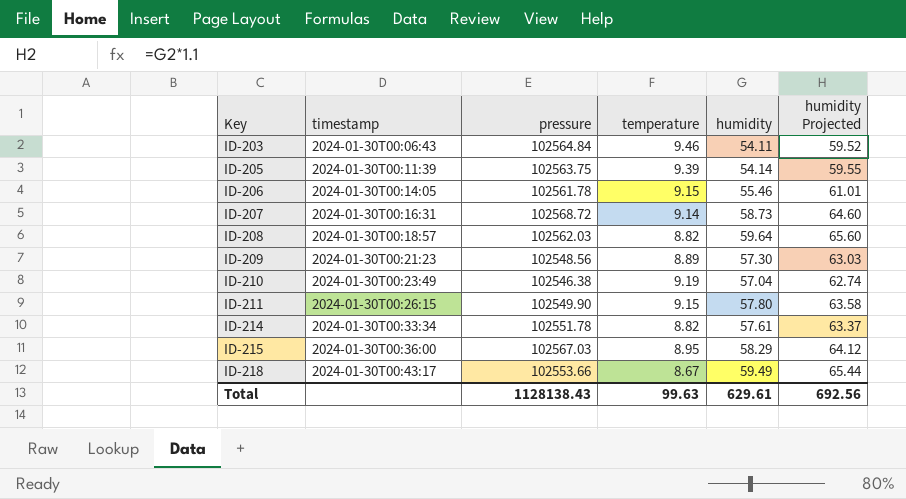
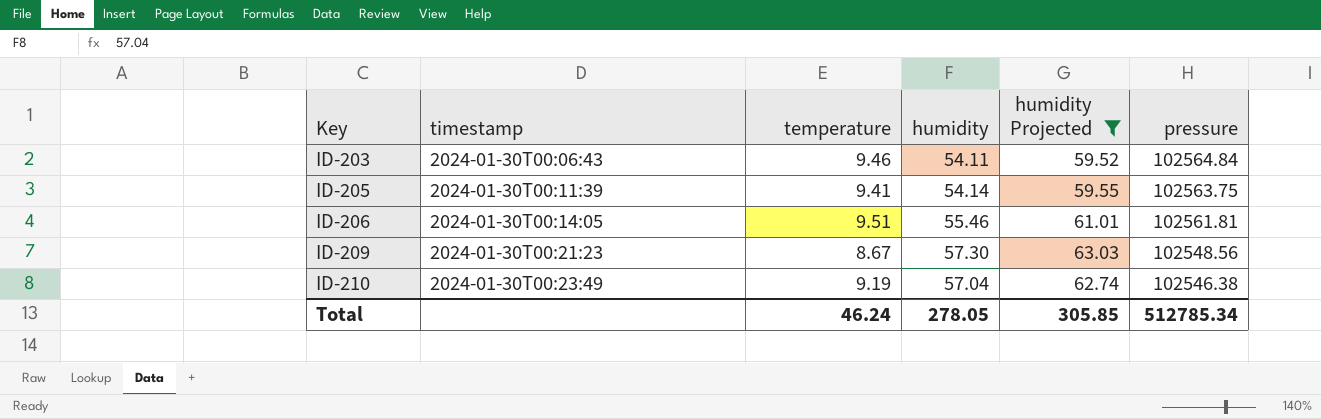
filter: none -> humidity Projected <= 63.03
column pressure | position: 3 -> 6
ID-205 | temperature: 9.39 -> 9.41
ID-206 | temperature: 9.15 -> 9.51
ID-206 | pressure: 102561.78 -> 102561.81
ID-209 | temperature: 8.89 -> 8.67
Total | temperature: 99.63 -> 46.24
Total | humidity: 629.61 -> 278.05
Total | humidity Projected: 692.56 -> 305.85
Total | pressure: 1128138.43 -> 512785.34

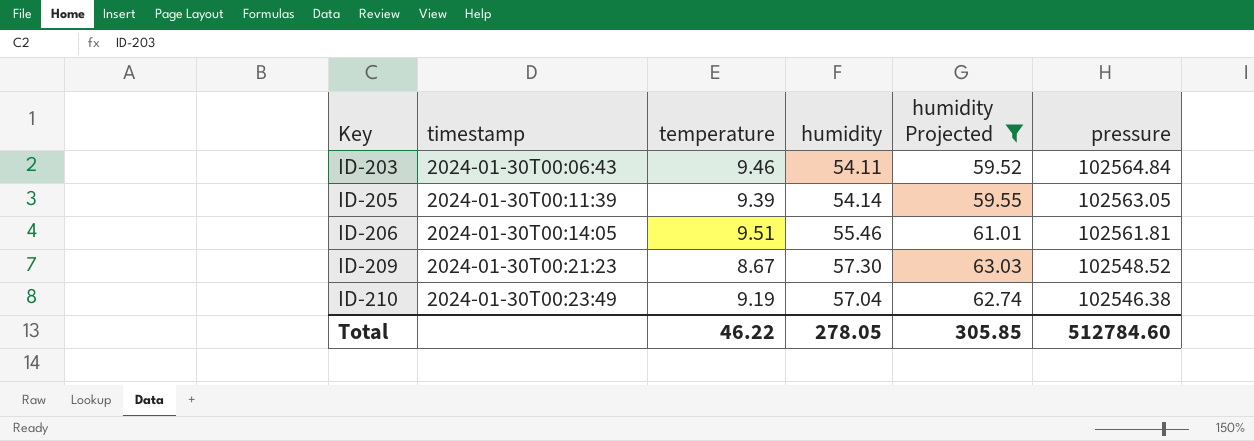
ID-205 | temperature: 9.41 -> 9.39
ID-205 | pressure: 102563.75 -> 102563.05
ID-209 | pressure: 102548.56 -> 102548.52
Total | temperature: 46.24 -> 46.22
Total | pressure: 512785.34 -> 512784.60

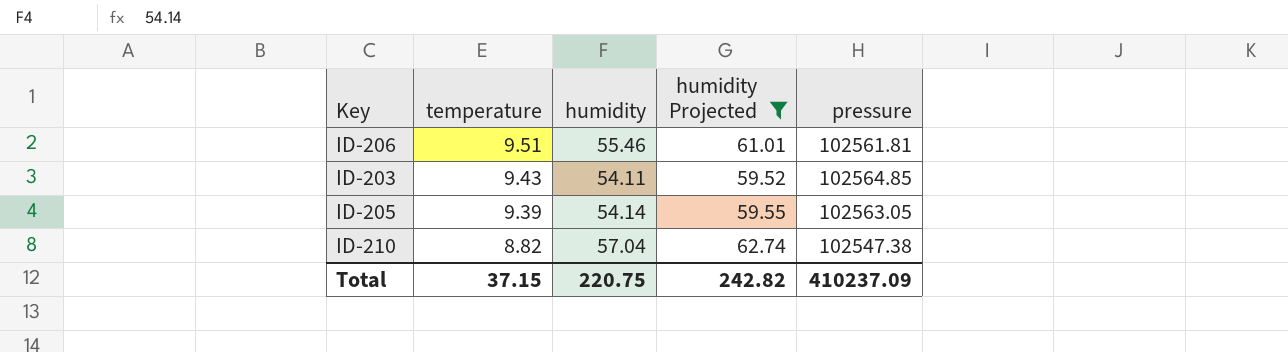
row order: Key ascending -> temperature descending
column timestamp | position: 2 -> none
row ID-209: 2024-01-30T00:21:23 | 8.67 | 57.30 | 63.03 | 102548.52 -> none
ID-203 | temperature: 9.46 -> 9.43
ID-203 | pressure: 102564.84 -> 102564.85
ID-210 | temperature: 9.19 -> 8.82
ID-210 | pressure: 102546.38 -> 102547.38
Total | temperature: 46.22 -> 37.15
Total | humidity: 278.05 -> 220.75
Total | humidity Projected: 305.85 -> 242.82
Total | pressure: 512784.60 -> 410237.09

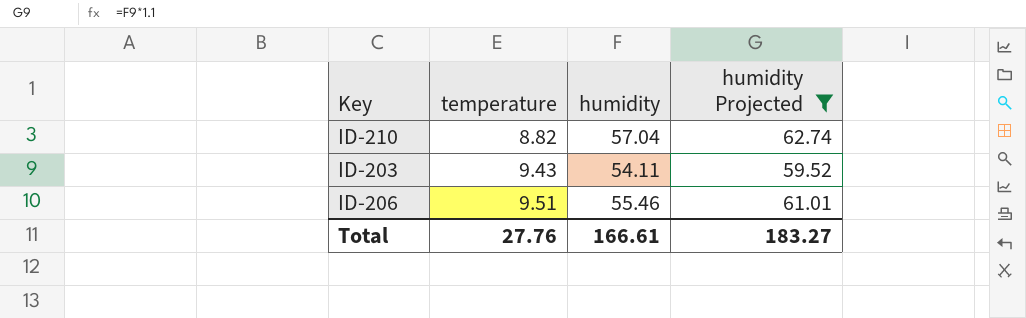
row order: temperature descending -> temperature ascending
column pressure | position: 5 -> none
row ID-205: 9.39 | 54.14 | 59.55 | 102563.05 -> none
Total | temperature: 37.15 -> 27.76
Total | humidity: 220.75 -> 166.61
Total | humidity Projected: 242.82 -> 183.27

